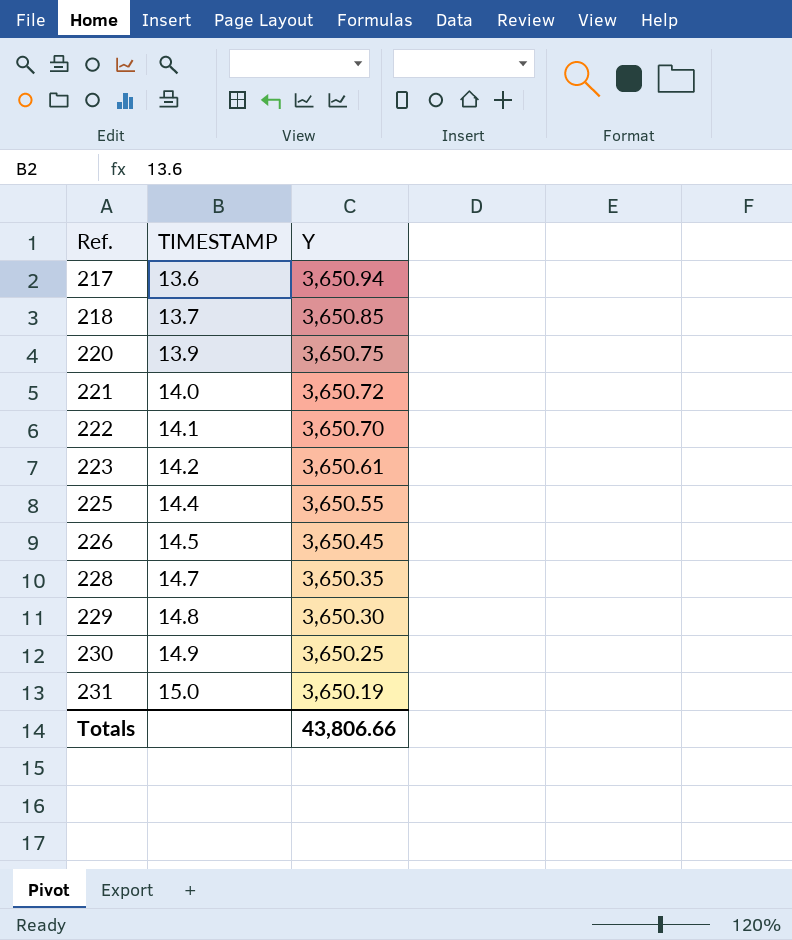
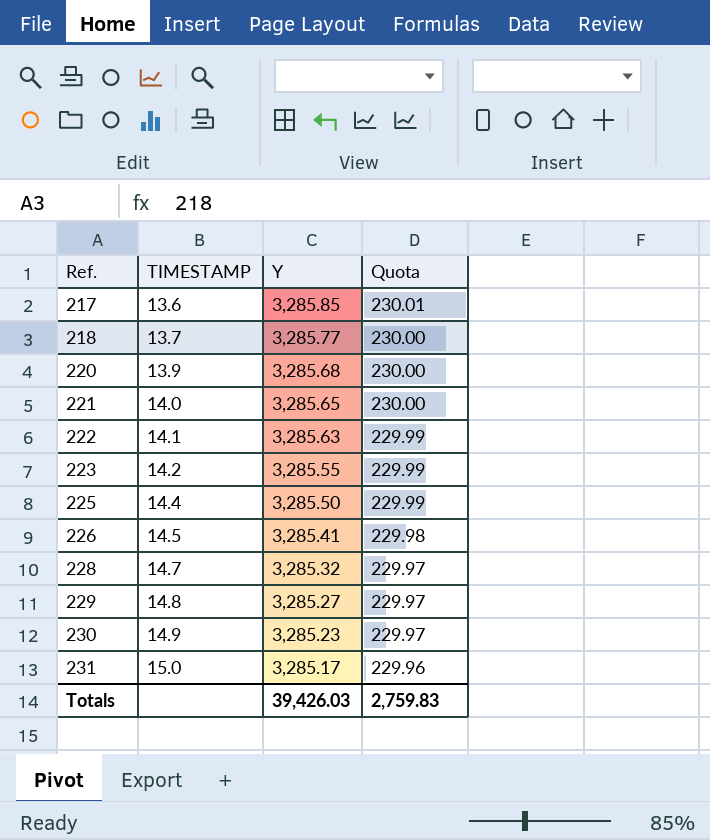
column Quota | formula: none -> [Y] * 0.07
217 | Y: 3,650.94 -> 3,285.85
218 | Y: 3,650.85 -> 3,285.77
220 | Y: 3,650.75 -> 3,285.68
221 | Y: 3,650.72 -> 3,285.65
222 | Y: 3,650.70 -> 3,285.63
223 | Y: 3,650.61 -> 3,285.55
225 | Y: 3,650.55 -> 3,285.50
226 | Y: 3,650.45 -> 3,285.41
228 | Y: 3,650.35 -> 3,285.32
229 | Y: 3,650.30 -> 3,285.27
230 | Y: 3,650.25 -> 3,285.23
231 | Y: 3,650.19 -> 3,285.17
Totals | Y: 43,806.66 -> 39,426.03

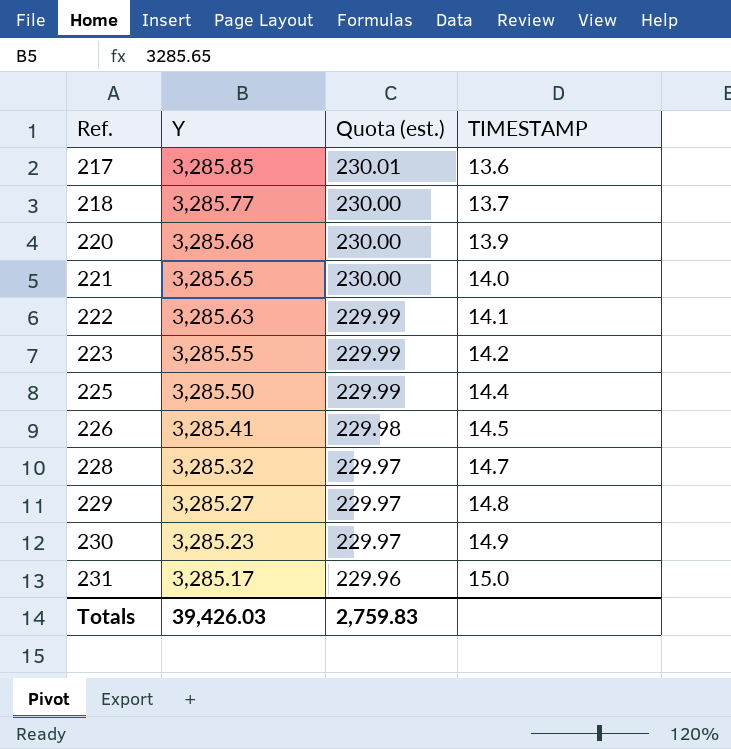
column name: Quota -> Quota (est.)
column TIMESTAMP | position: 2 -> 4

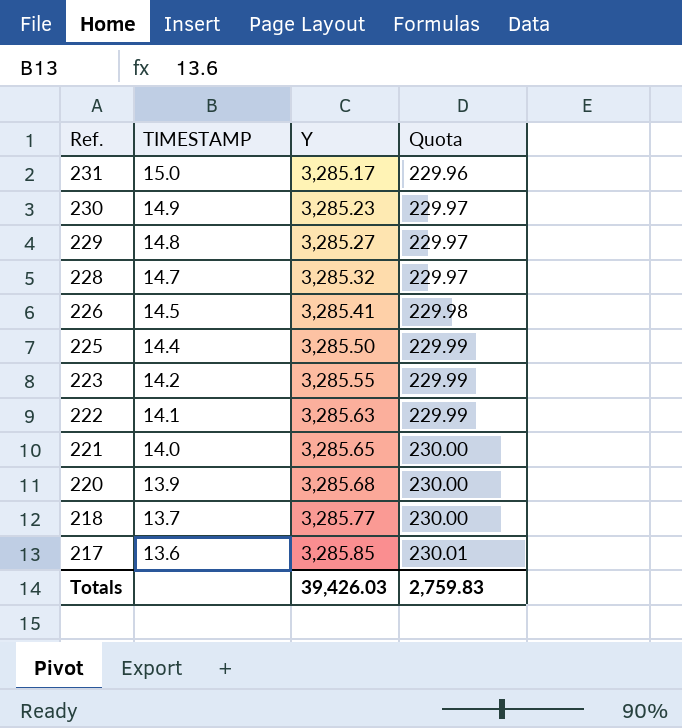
row order: Ref. ascending -> Ref. descending
column TIMESTAMP | position: 4 -> 2
column name: Quota (est.) -> Quota

